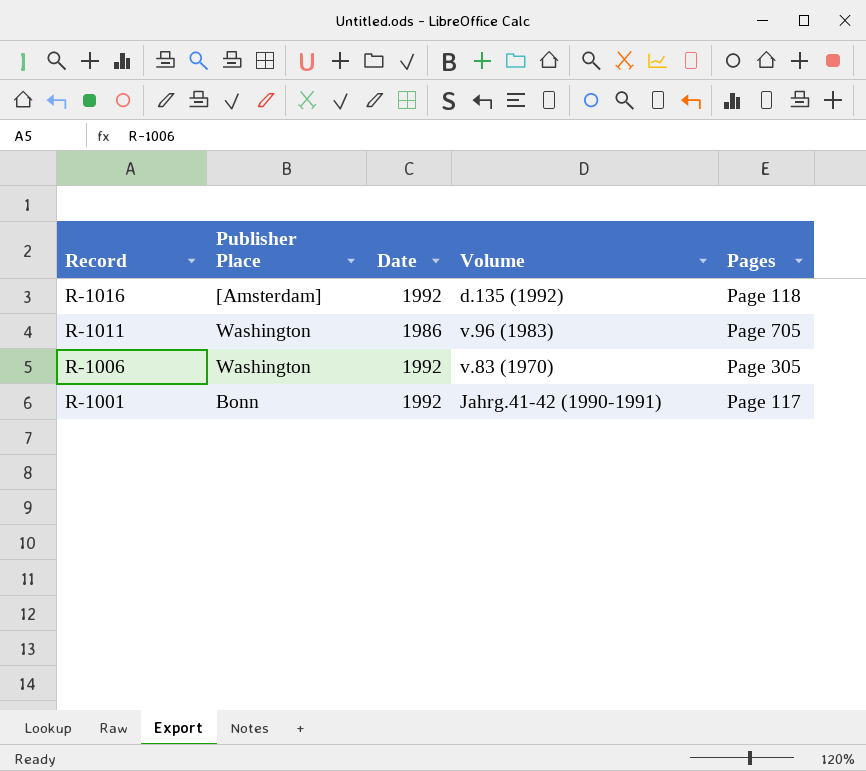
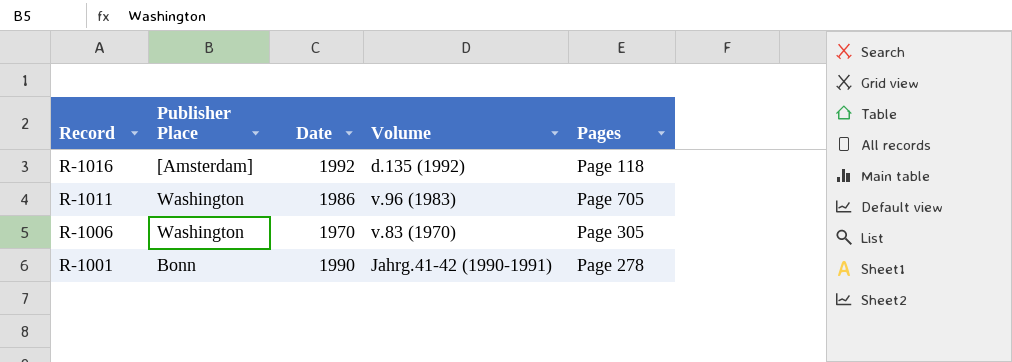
R-1006 | Date: 1992 -> 1970
R-1001 | Date: 1992 -> 1990
R-1001 | Pages: Page 117 -> Page 278

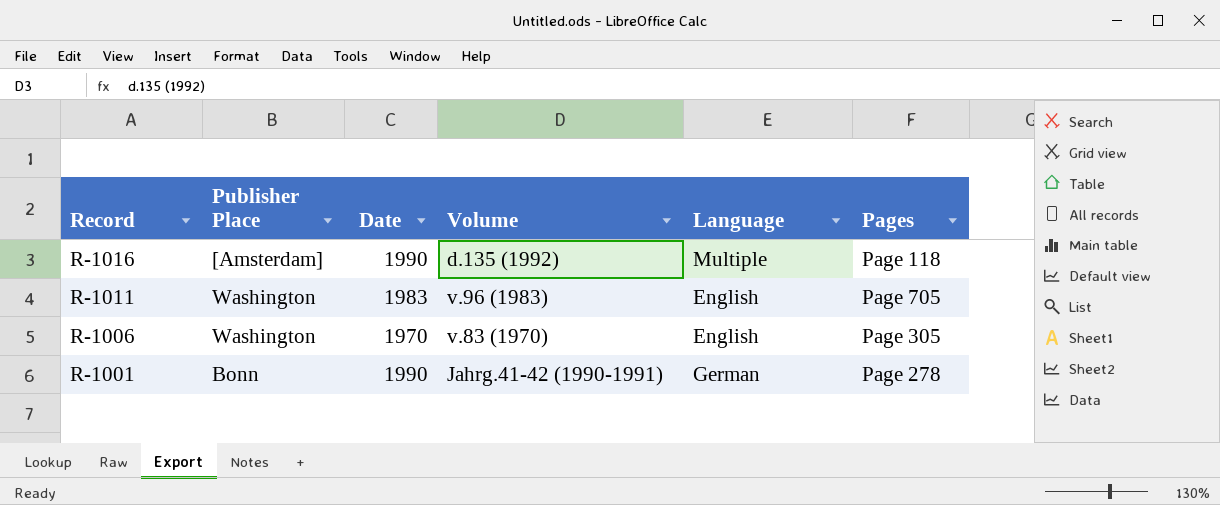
column Language | position: none -> 5
R-1016 | Date: 1992 -> 1990
R-1011 | Date: 1986 -> 1983

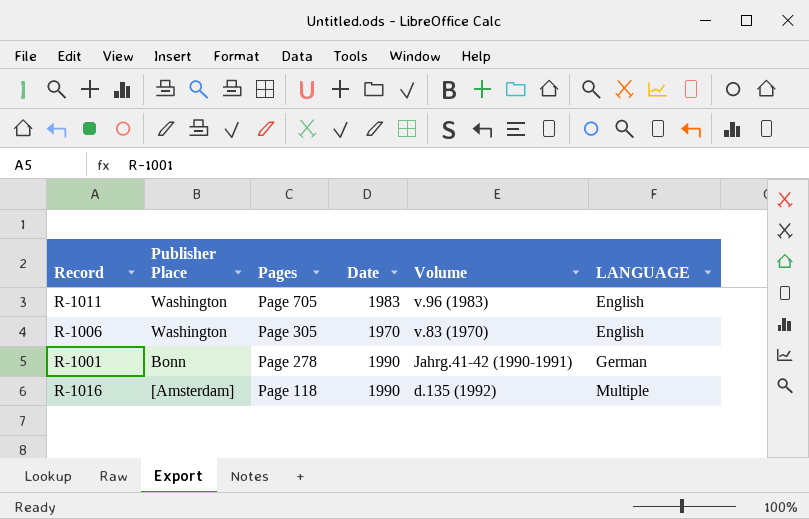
row order: Record descending -> Publisher Place descending
column Pages | position: 6 -> 3
column name: Language -> LANGUAGE

